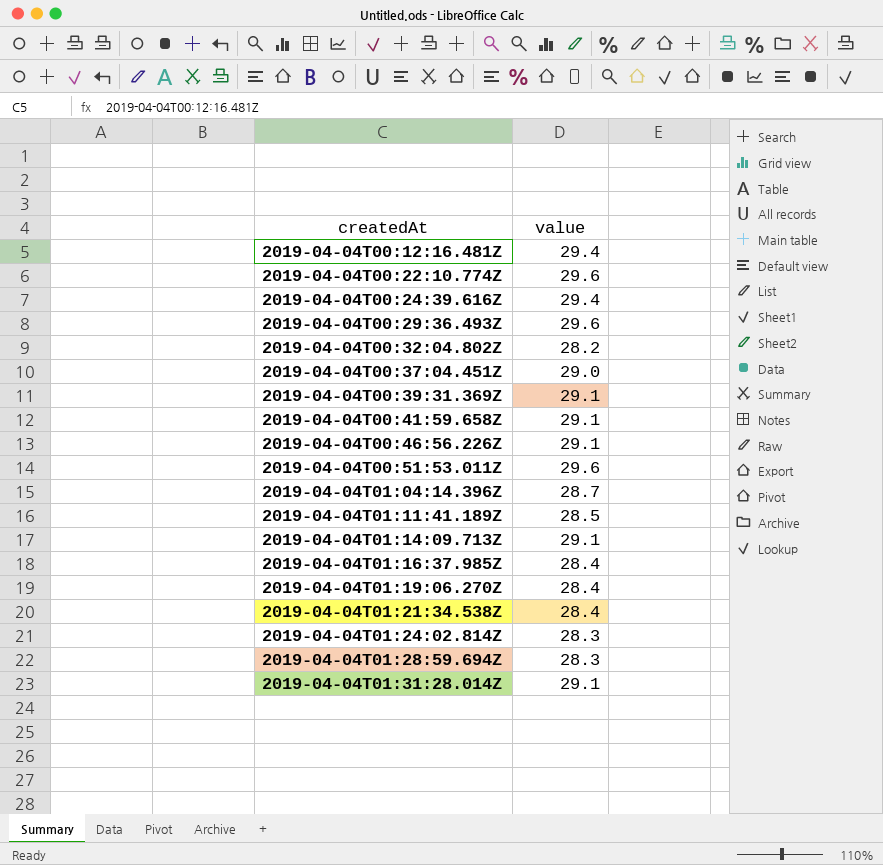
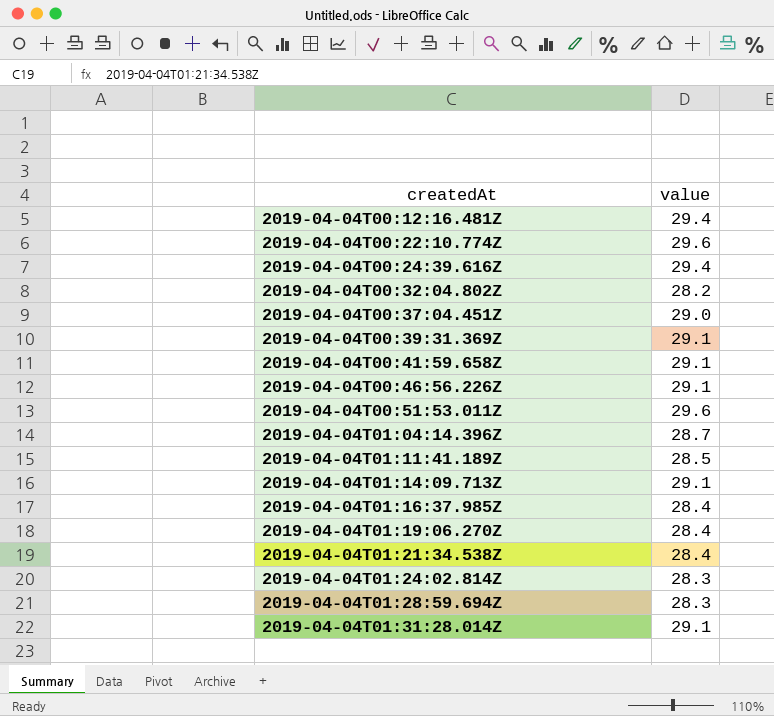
row 2019-04-04T00:29:36.493Z: 29.6 -> none

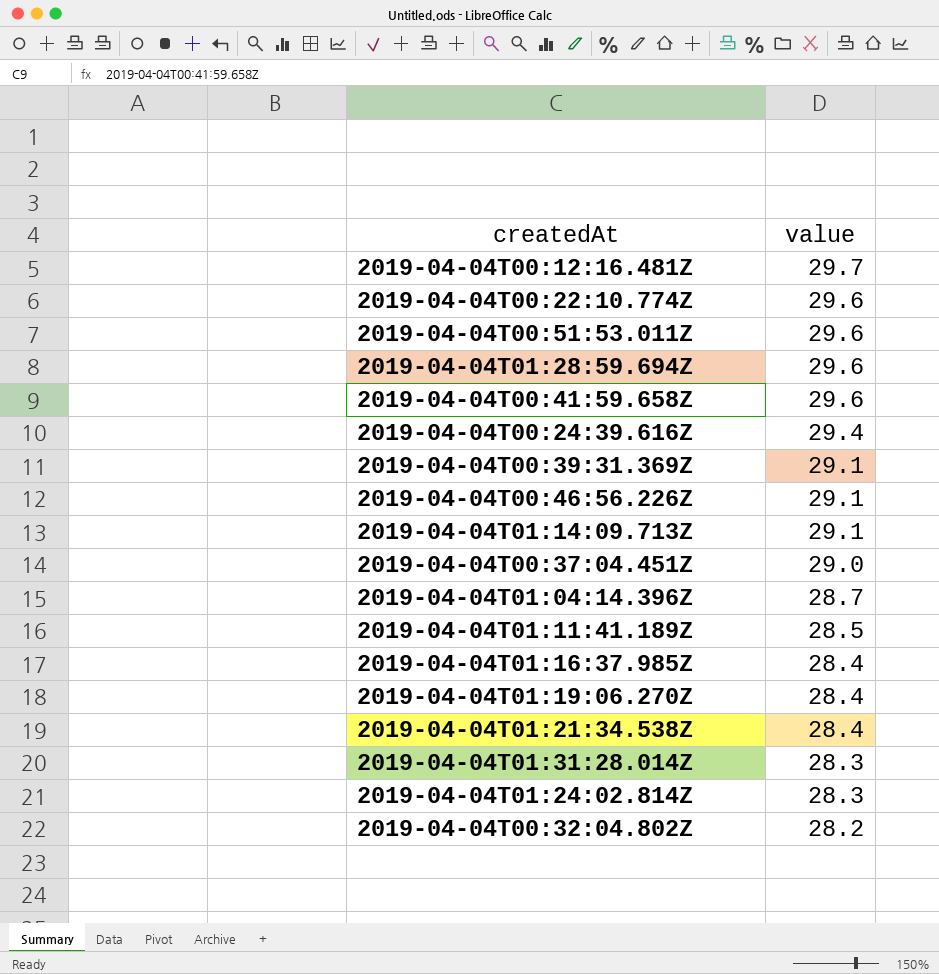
row order: createdAt ascending -> value descending
2019-04-04T00:12:16.481Z | value: 29.4 -> 29.7
2019-04-04T01:28:59.694Z | value: 28.3 -> 29.6
2019-04-04T00:41:59.658Z | value: 29.1 -> 29.6
2019-04-04T01:31:28.014Z | value: 29.1 -> 28.3

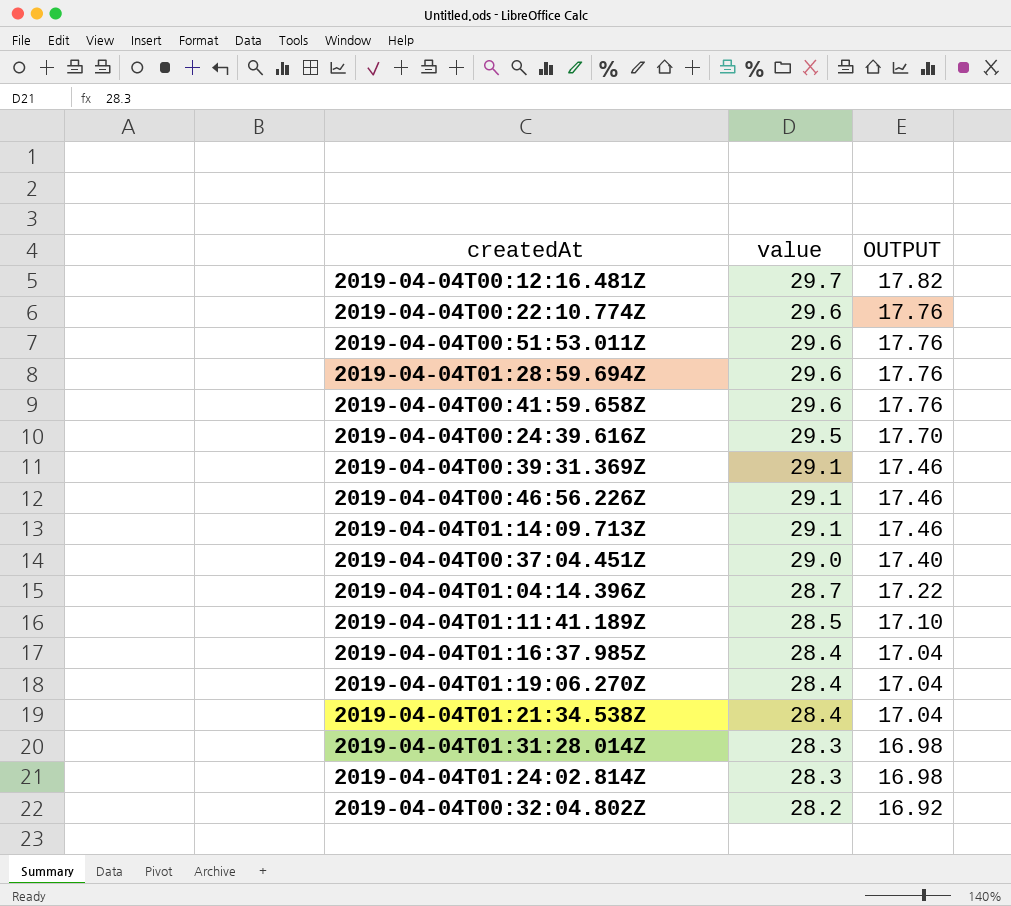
column OUTPUT | formula: none -> [value] * 0.6
2019-04-04T00:24:39.616Z | value: 29.4 -> 29.5

